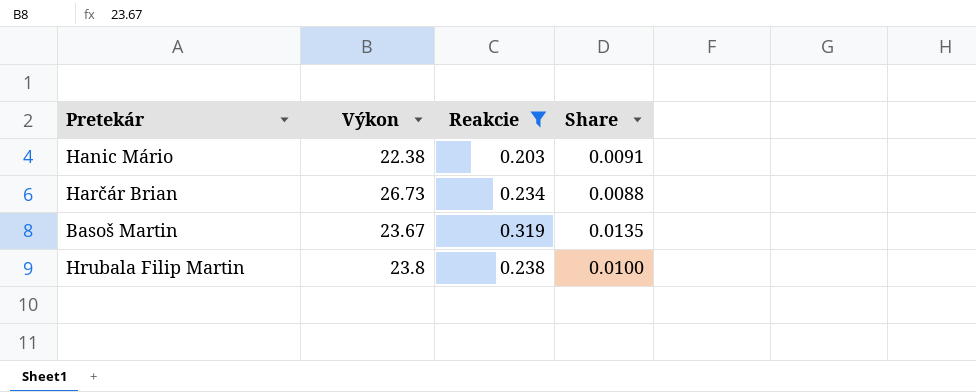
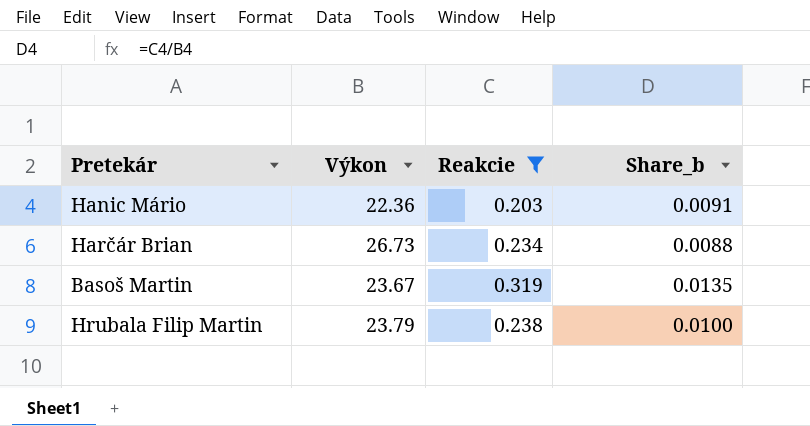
column name: Share -> Share_b
Hanic Mário | Výkon: 22.38 -> 22.36
Hrubala Filip Martin | Výkon: 23.8 -> 23.79

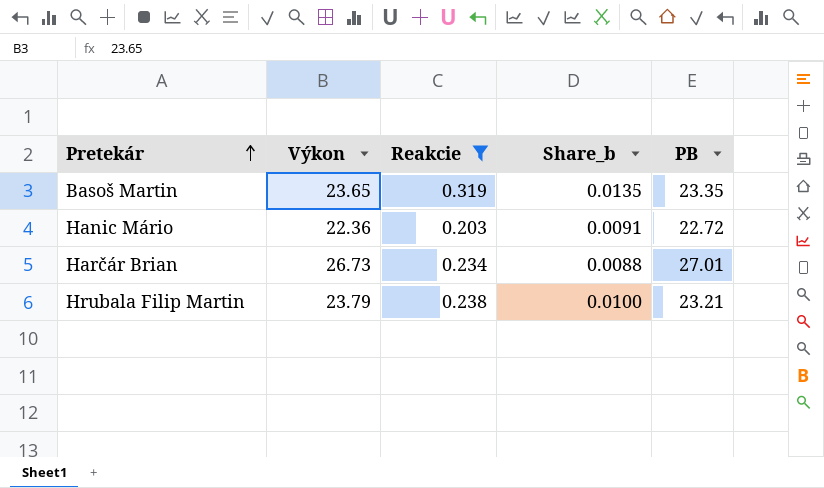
row order: none -> Pretekár ascending
column PB | position: none -> 5
Basoš Martin | Výkon: 23.67 -> 23.65

